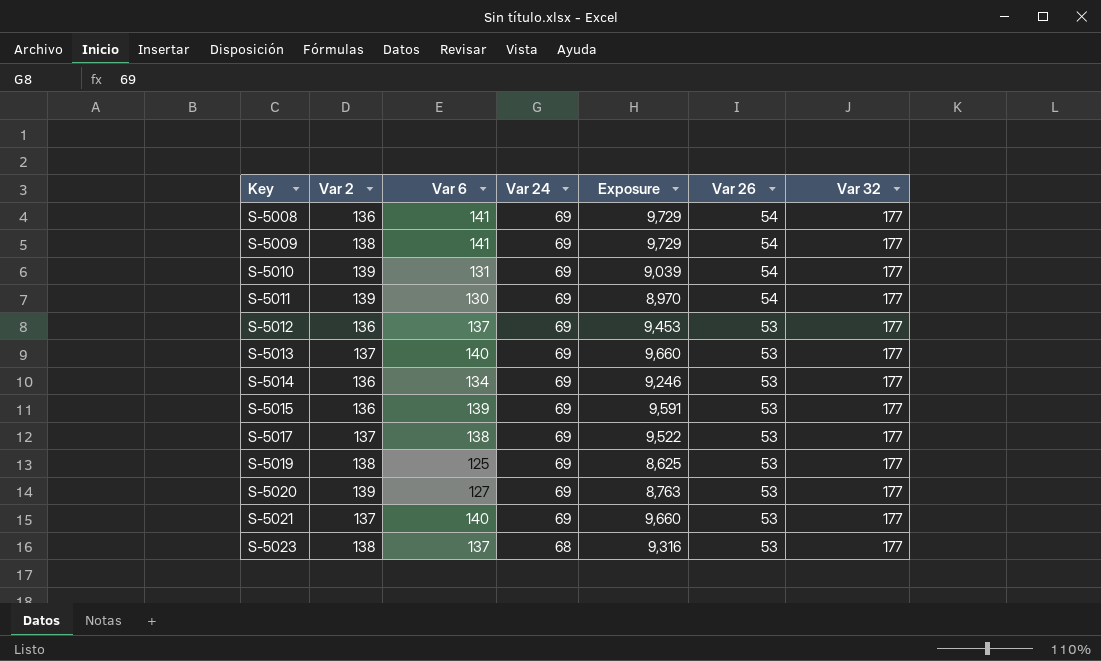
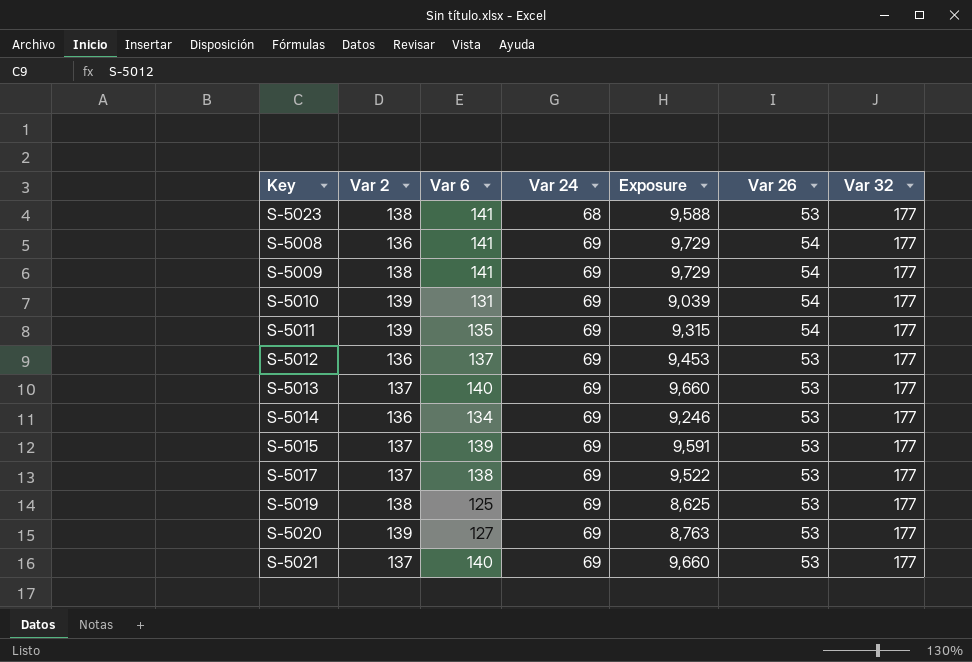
row order: Key ascending -> Var 24 ascending
S-5023 | Var 6: 137 -> 141
S-5023 | Exposure: 9,316 -> 9,588
S-5011 | Var 6: 130 -> 135
S-5011 | Exposure: 8,970 -> 9,315
S-5015 | Var 2: 136 -> 137

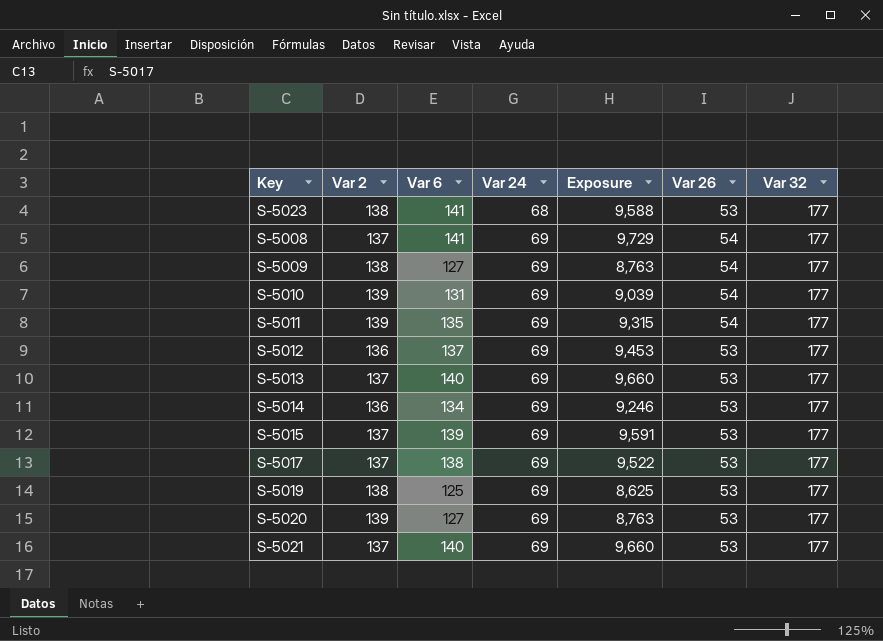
S-5008 | Var 2: 136 -> 137
S-5009 | Var 6: 141 -> 127
S-5009 | Exposure: 9,729 -> 8,763

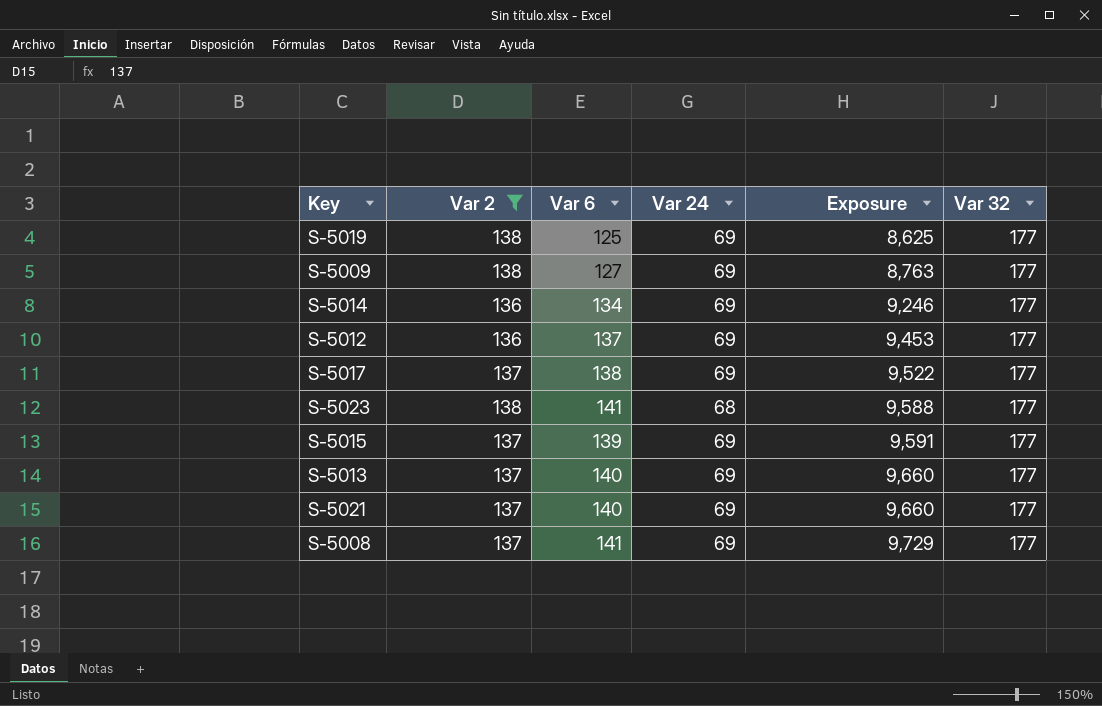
filter: none -> Var 2 != 139
row order: Var 24 ascending -> Exposure ascending
column Var 26 | position: 6 -> none

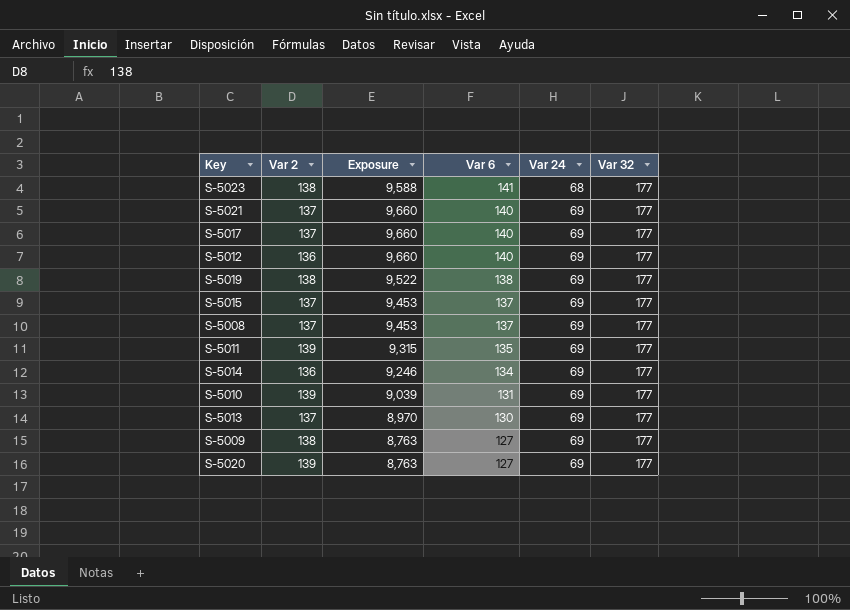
filter: Var 2 != 139 -> none
row order: Exposure ascending -> Var 6 descending
column Exposure | position: 5 -> 3
S-5017 | Exposure: 9,522 -> 9,660
S-5017 | Var 6: 138 -> 140
S-5012 | Exposure: 9,453 -> 9,660
S-5012 | Var 6: 137 -> 140
S-5019 | Exposure: 8,625 -> 9,522
S-5019 | Var 6: 125 -> 138
S-5015 | Exposure: 9,591 -> 9,453
S-5015 | Var 6: 139 -> 137
S-5008 | Exposure: 9,729 -> 9,453
S-5008 | Var 6: 141 -> 137
S-5013 | Exposure: 9,660 -> 8,970
S-5013 | Var 6: 140 -> 130

